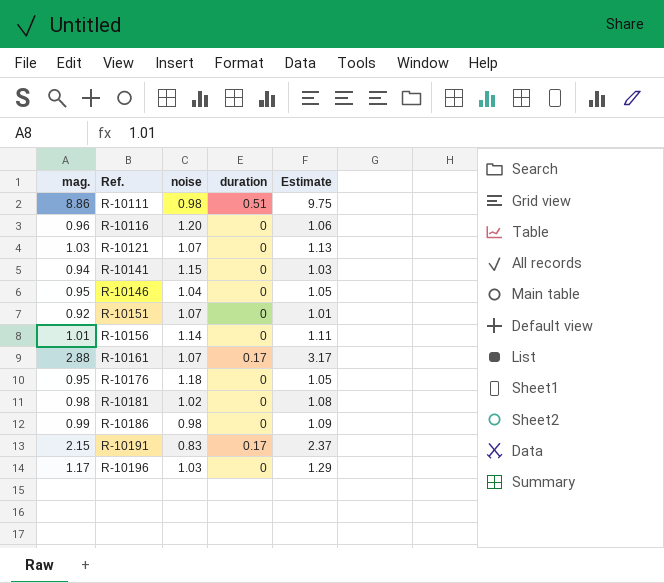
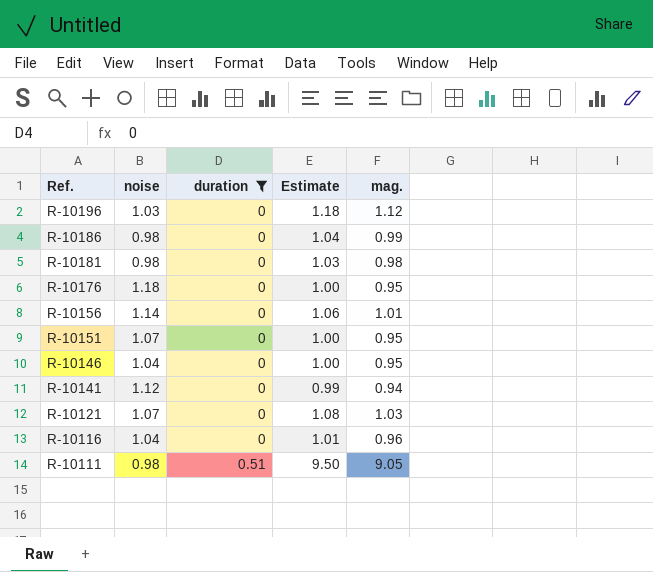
filter: none -> duration != 0.17
row order: Ref. ascending -> Ref. descending
column Estimate | formula: [mag.] * 1.1 -> [mag.] * 1.05
column mag. | position: 1 -> 5
R-10196 | mag.: 1.17 -> 1.12
R-10181 | noise: 1.02 -> 0.98
R-10151 | mag.: 0.92 -> 0.95
R-10141 | noise: 1.15 -> 1.12
R-10116 | noise: 1.20 -> 1.04
R-10111 | mag.: 8.86 -> 9.05

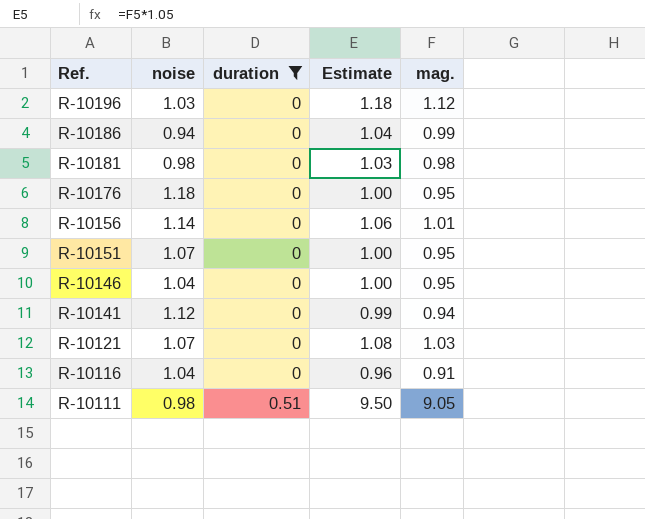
R-10186 | noise: 0.98 -> 0.94
R-10116 | Estimate: 1.01 -> 0.96
R-10116 | mag.: 0.96 -> 0.91

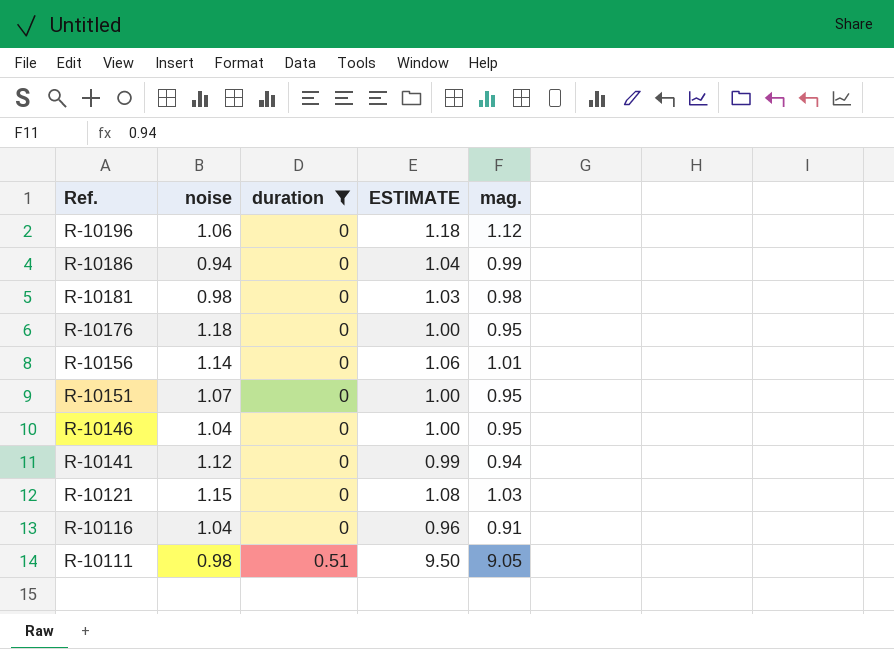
column name: Estimate -> ESTIMATE
R-10196 | noise: 1.03 -> 1.06
R-10121 | noise: 1.07 -> 1.15

